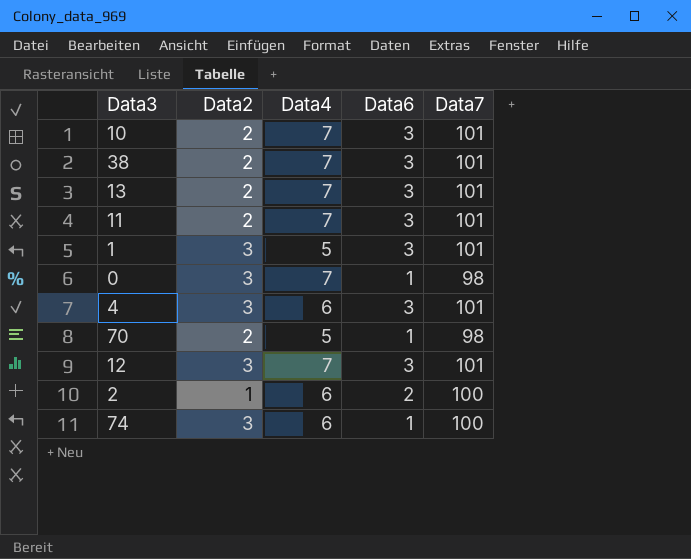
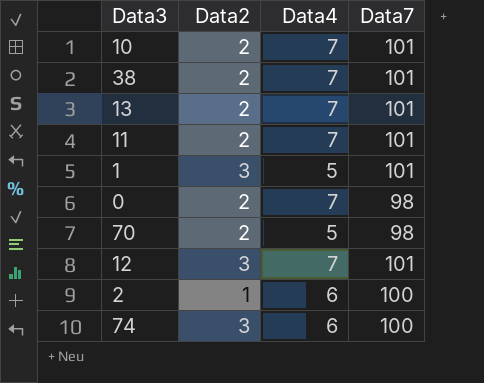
column Data6 | position: 4 -> none
row 4: 3 | 6 | 3 | 101 -> none
0 | Data2: 3 -> 2

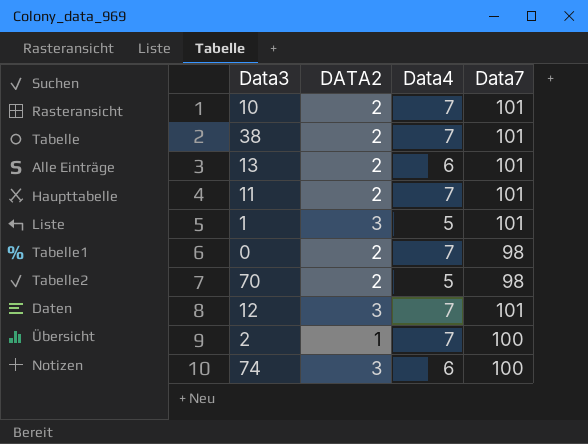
column name: Data2 -> DATA2
13 | Data4: 7 -> 6
2 | Data4: 6 -> 7

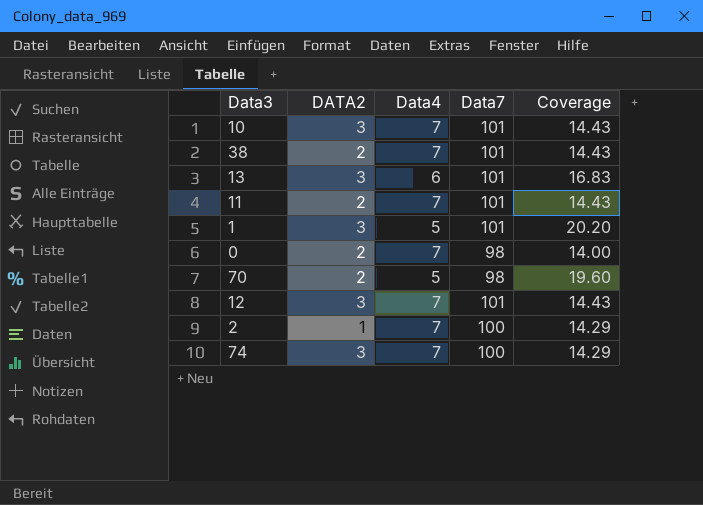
column Coverage | formula: none -> [Data7] / [Data4]
10 | DATA2: 2 -> 3
13 | DATA2: 2 -> 3
74 | Data4: 6 -> 7

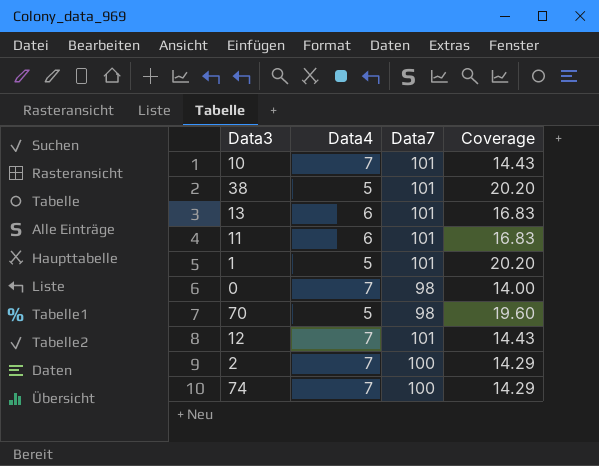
column DATA2 | position: 2 -> none
38 | Data4: 7 -> 5
38 | Coverage: 14.43 -> 20.20
11 | Data4: 7 -> 6
11 | Coverage: 14.43 -> 16.83

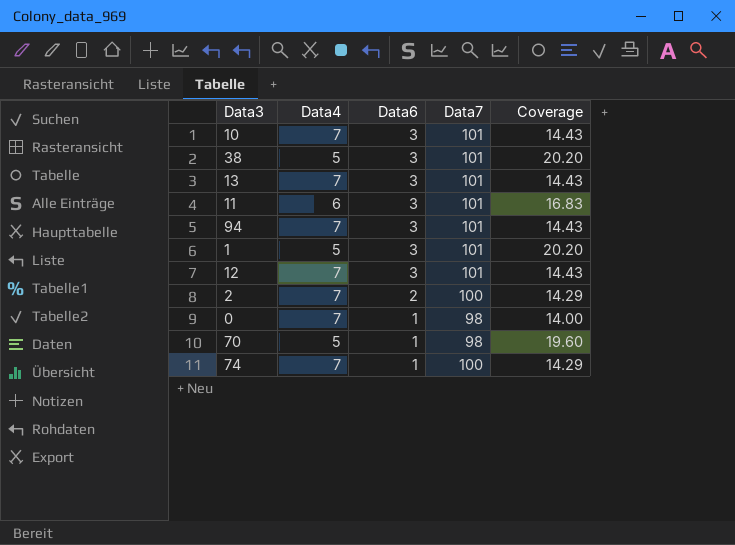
row order: none -> Data6 descending
column Data6 | position: none -> 3
13 | Data4: 6 -> 7
13 | Coverage: 16.83 -> 14.43
row 94: none -> 7 | 3 | 101 | 14.43

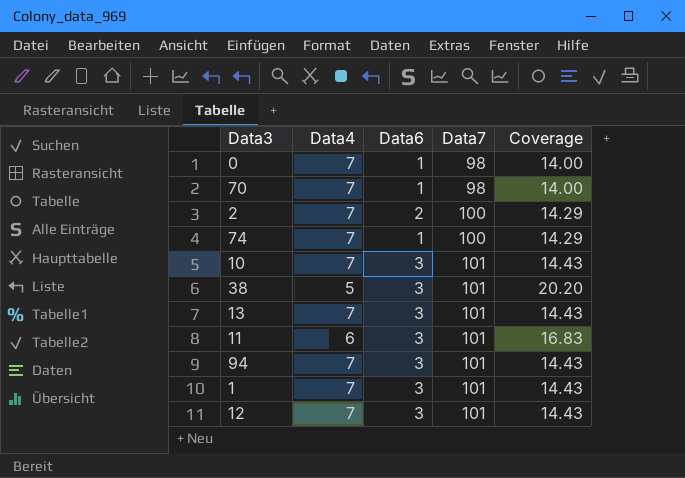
row order: Data6 descending -> Data7 ascending
70 | Data4: 5 -> 7
70 | Coverage: 19.60 -> 14.00
1 | Data4: 5 -> 7
1 | Coverage: 20.20 -> 14.43

